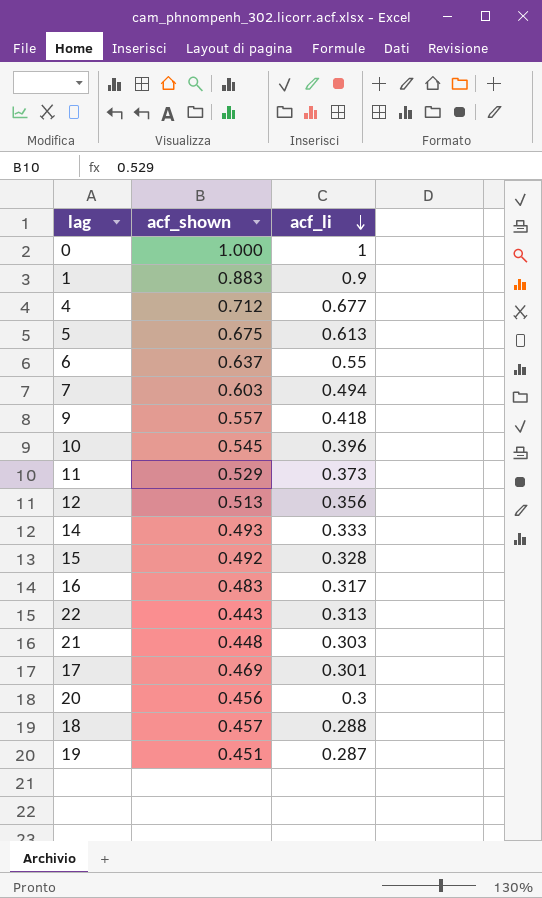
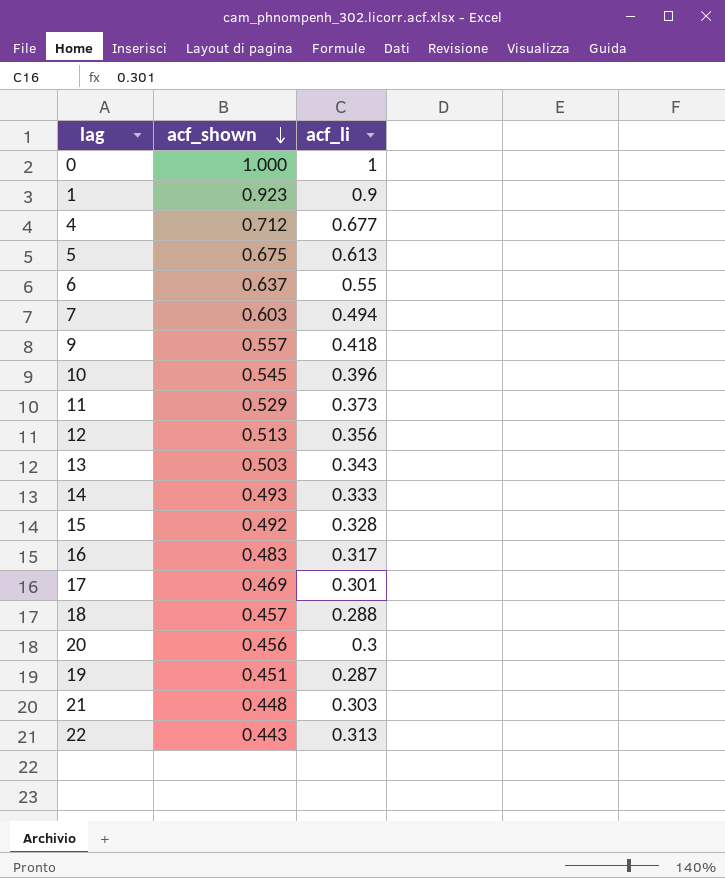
row order: acf_li descending -> acf_shown descending
1 | acf_shown: 0.883 -> 0.923
row 13: none -> 0.503 | 0.343

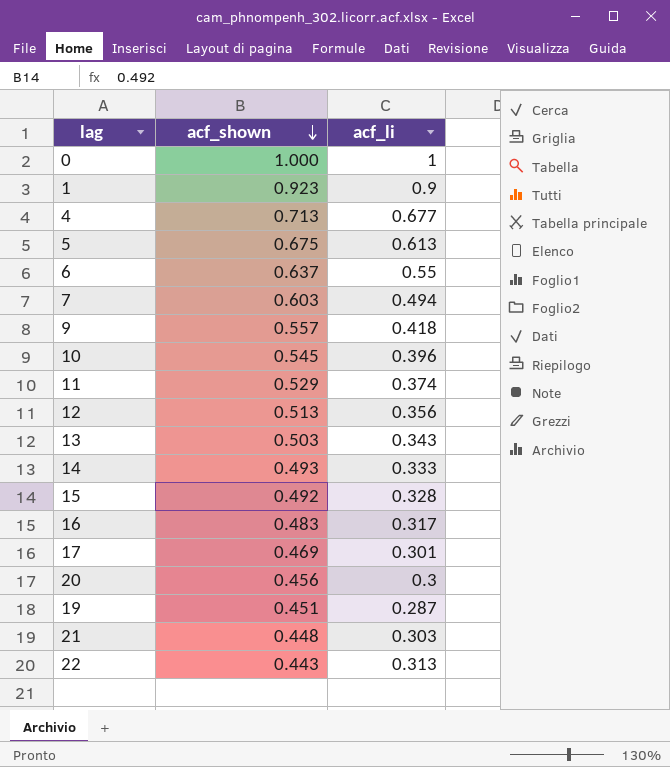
row 18: 0.457 | 0.288 -> none
4 | acf_shown: 0.712 -> 0.713
11 | acf_li: 0.373 -> 0.374

